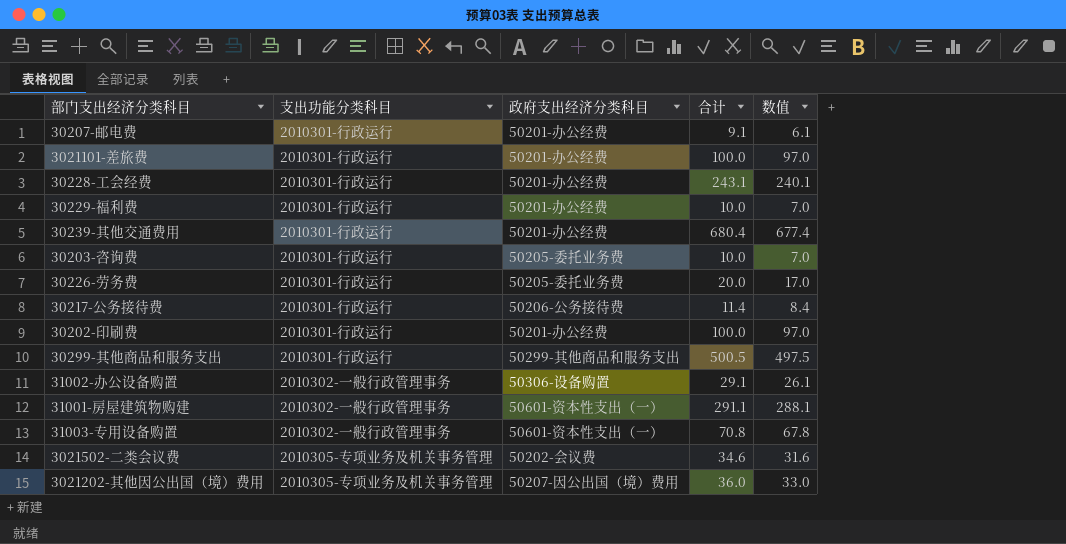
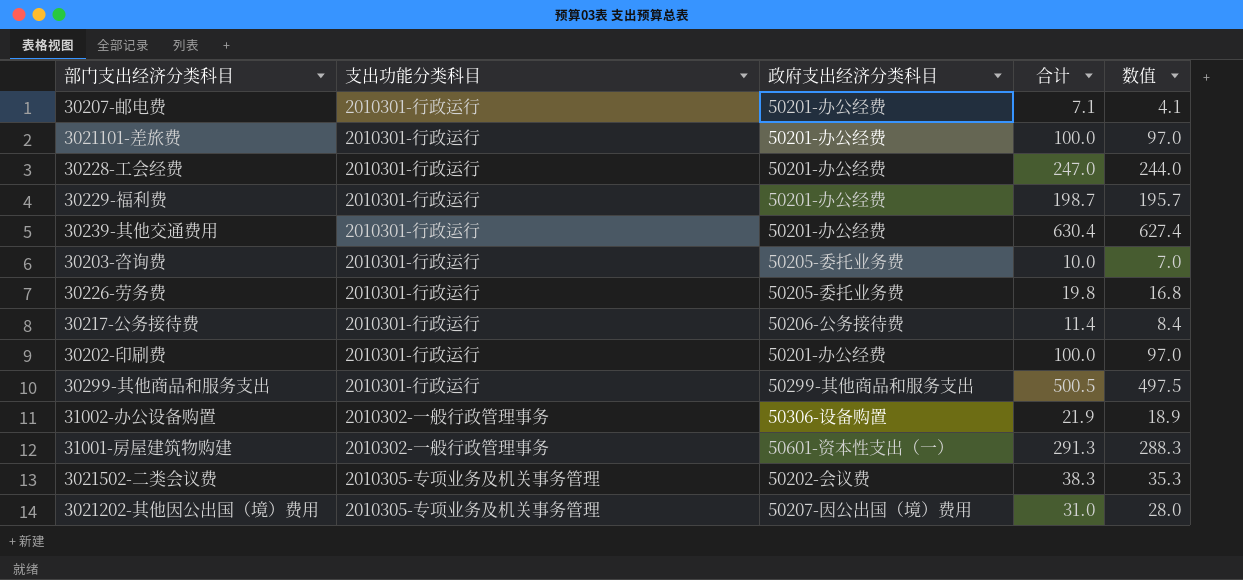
row 31003-专用设备购置: 2010302-一般行政管理事务 | 50601-资本性支出（一） | 70.8 | 67.8 -> none
30207-邮电费 | 合计: 9.1 -> 7.1
30207-邮电费 | 数值: 6.1 -> 4.1
30228-工会经费 | 合计: 243.1 -> 247.0
30228-工会经费 | 数值: 240.1 -> 244.0
30229-福利费 | 合计: 10.0 -> 198.7
30229-福利费 | 数值: 7.0 -> 195.7
30239-其他交通费用 | 合计: 680.4 -> 630.4
30239-其他交通费用 | 数值: 677.4 -> 627.4
30226-劳务费 | 合计: 20.0 -> 19.8
30226-劳务费 | 数值: 17.0 -> 16.8
31002-办公设备购置 | 合计: 29.1 -> 21.9
31002-办公设备购置 | 数值: 26.1 -> 18.9
31001-房屋建筑物购建 | 合计: 291.1 -> 291.3
31001-房屋建筑物购建 | 数值: 288.1 -> 288.3
3021502-二类会议费 | 合计: 34.6 -> 38.3
3021502-二类会议费 | 数值: 31.6 -> 35.3
3021202-其他因公出国（境）费用 | 合计: 36.0 -> 31.0
3021202-其他因公出国（境）费用 | 数值: 33.0 -> 28.0

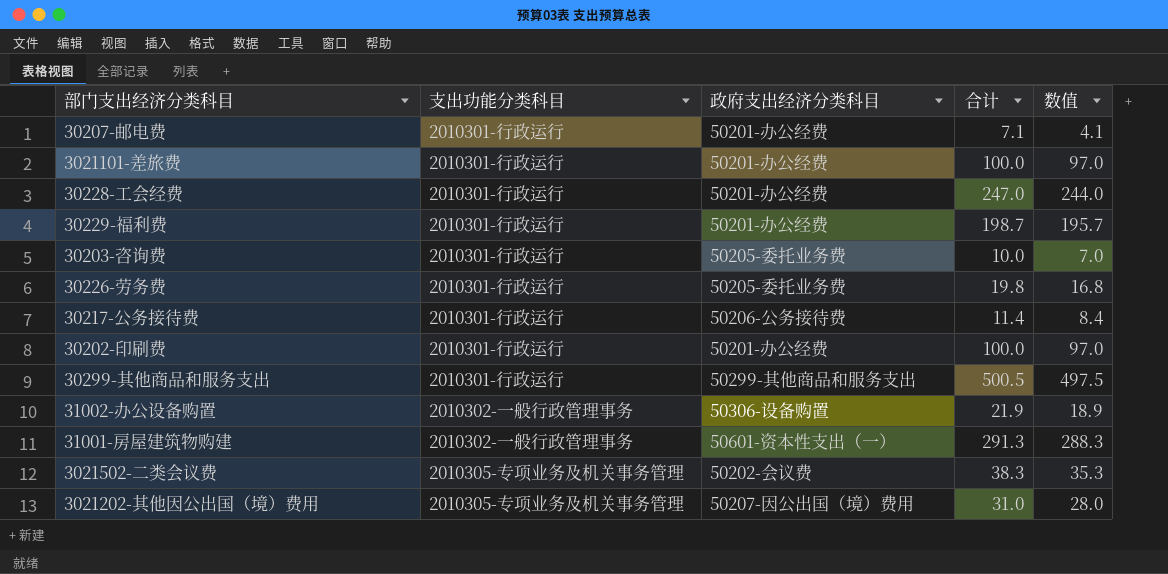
row 30239-其他交通费用: 2010301-行政运行 | 50201-办公经费 | 630.4 | 627.4 -> none

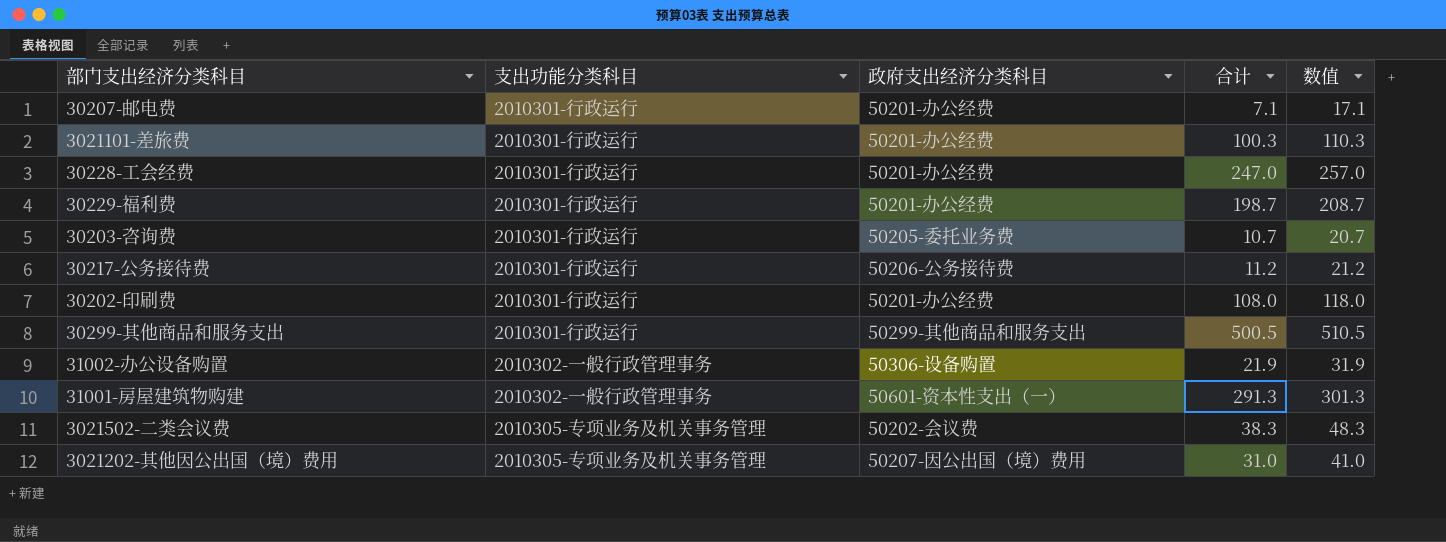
column 数值 | formula: [合计] - 3 -> [合计] + 10
row 30226-劳务费: 2010301-行政运行 | 50205-委托业务费 | 19.8 | 16.8 -> none
3021101-差旅费 | 合计: 100.0 -> 100.3
30203-咨询费 | 合计: 10.0 -> 10.7
30217-公务接待费 | 合计: 11.4 -> 11.2
30202-印刷费 | 合计: 100.0 -> 108.0

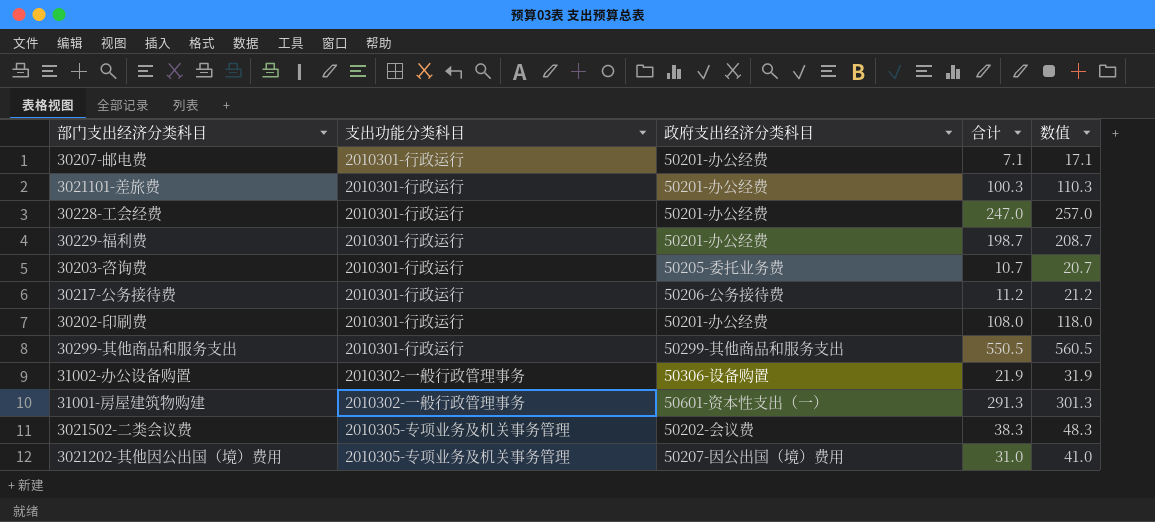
30299-其他商品和服务支出 | 合计: 500.5 -> 550.5
30299-其他商品和服务支出 | 数值: 510.5 -> 560.5

